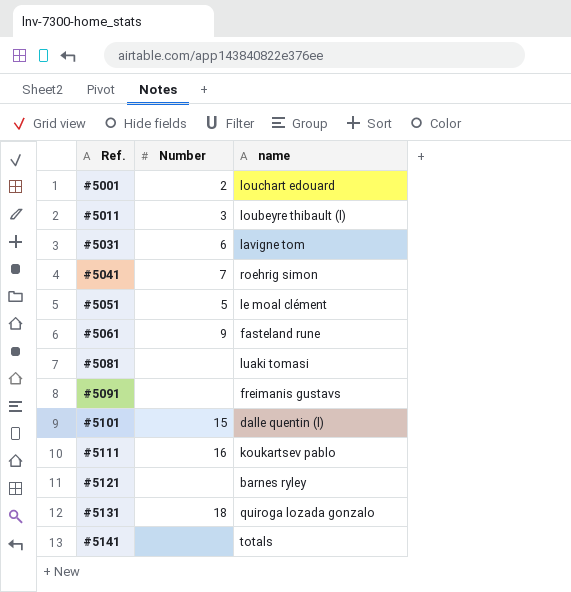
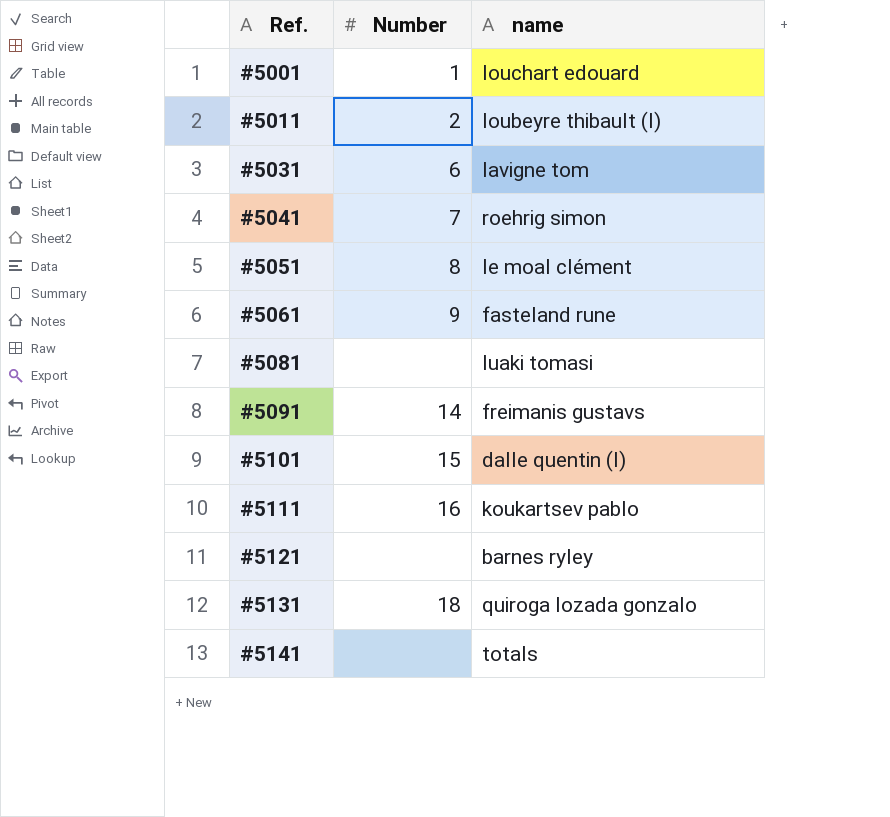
#5001 | Number: 2 -> 1
#5011 | Number: 3 -> 2
#5051 | Number: 5 -> 8
#5091 | Number: none -> 14

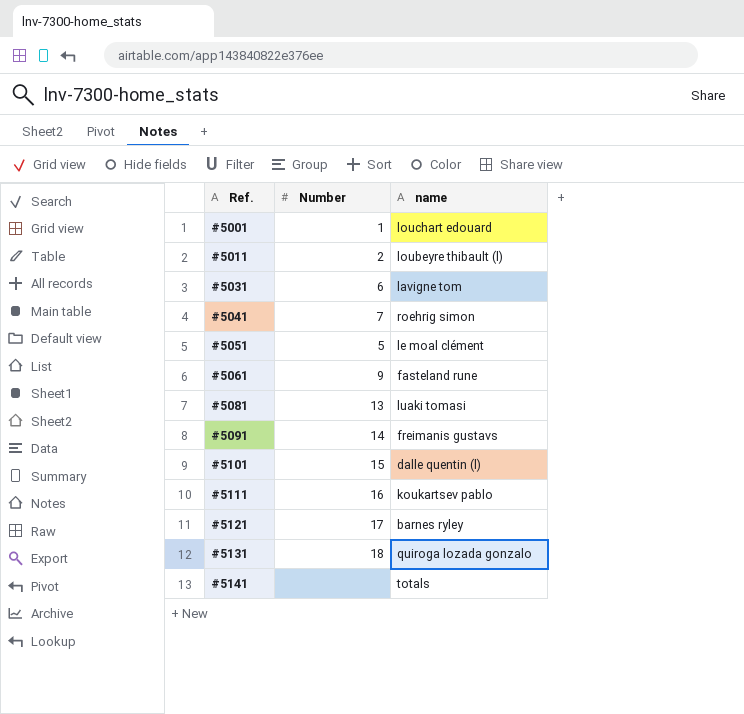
#5051 | Number: 8 -> 5
#5081 | Number: none -> 13
#5121 | Number: none -> 17

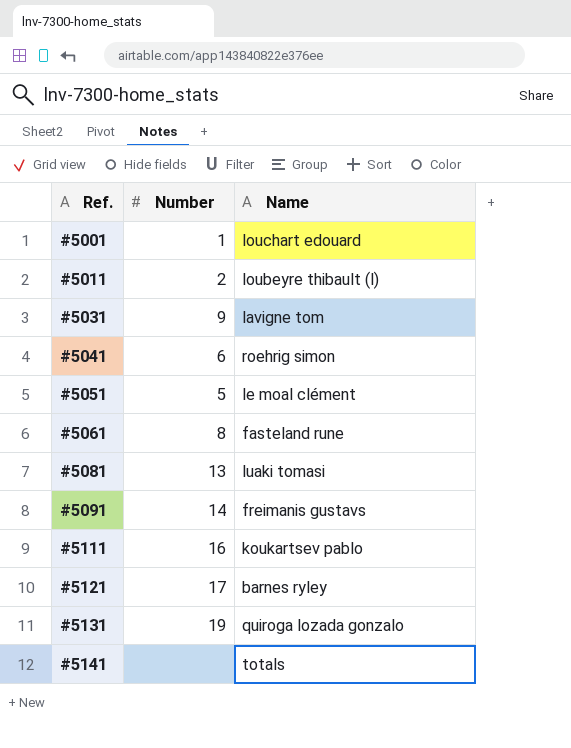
column name: name -> Name
row #5101: 15 | dalle quentin (l) -> none
#5031 | Number: 6 -> 9
#5041 | Number: 7 -> 6
#5061 | Number: 9 -> 8
#5131 | Number: 18 -> 19

